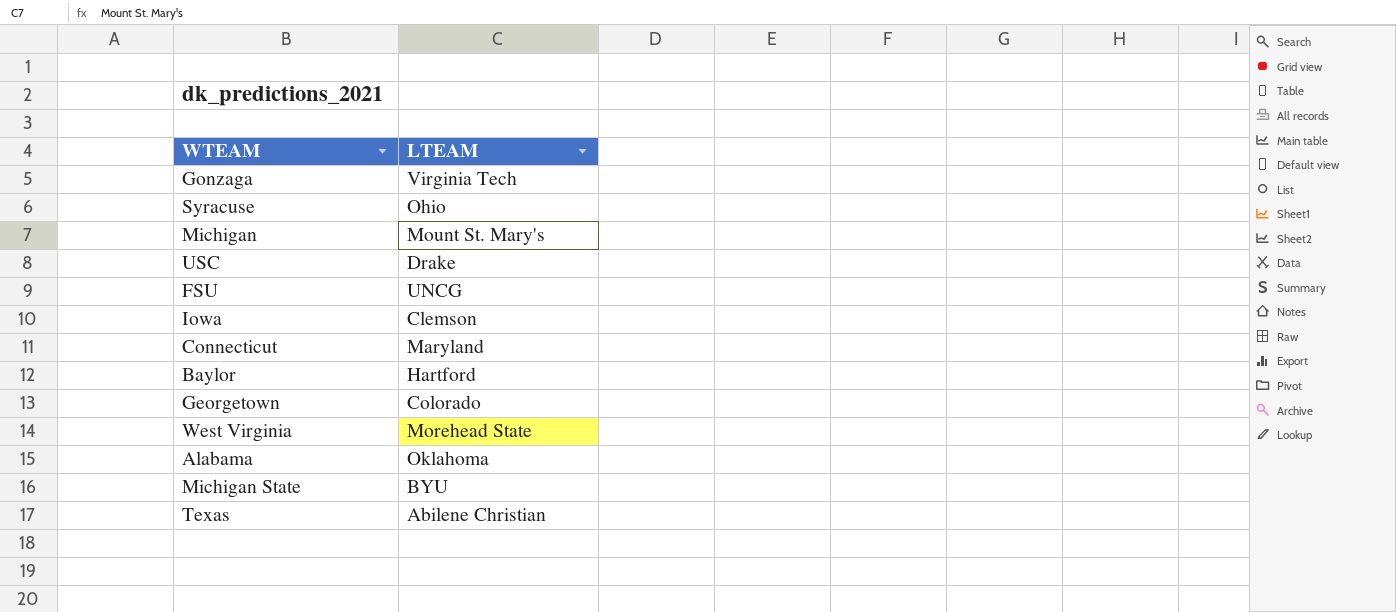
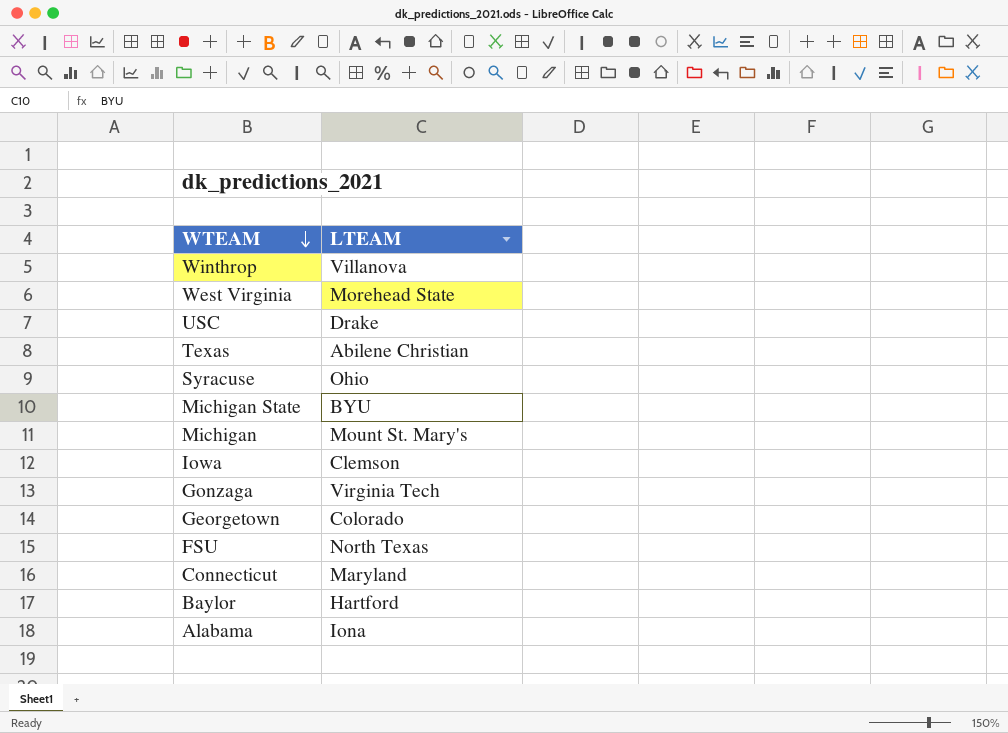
row order: none -> WTEAM descending
row Winthrop: none -> Villanova
FSU | LTEAM: UNCG -> North Texas
Alabama | LTEAM: Oklahoma -> Iona

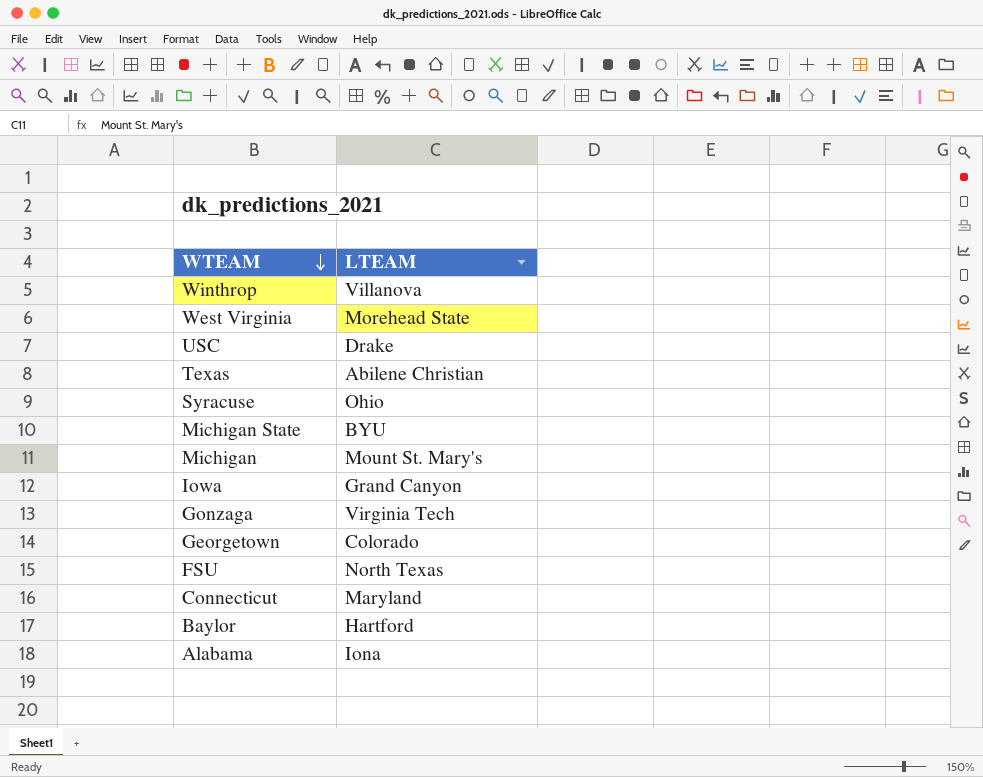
Iowa | LTEAM: Clemson -> Grand Canyon

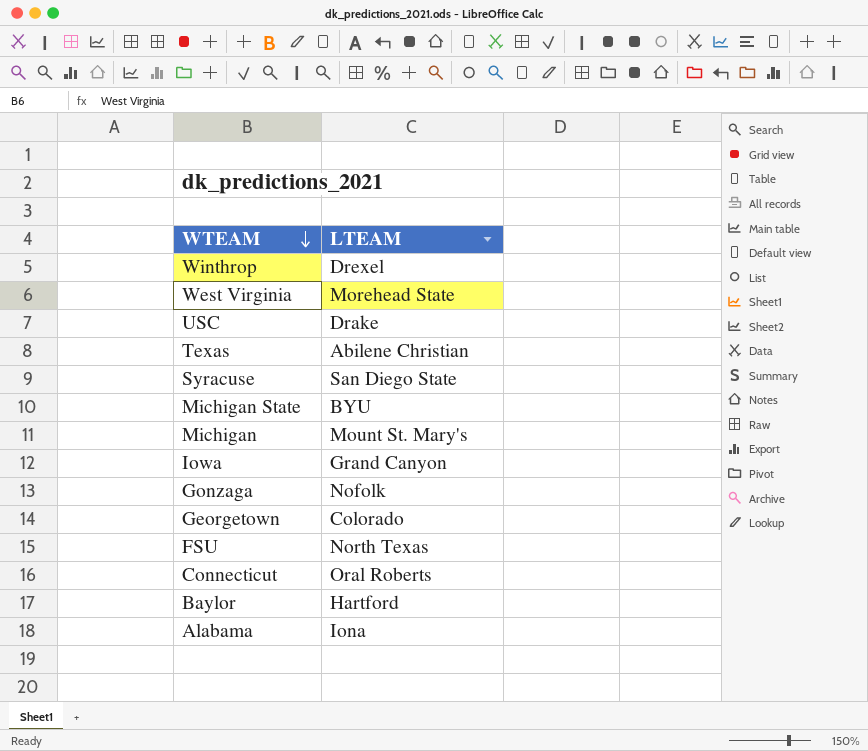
Winthrop | LTEAM: Villanova -> Drexel
Syracuse | LTEAM: Ohio -> San Diego State
Gonzaga | LTEAM: Virginia Tech -> Nofolk
Connecticut | LTEAM: Maryland -> Oral Roberts

